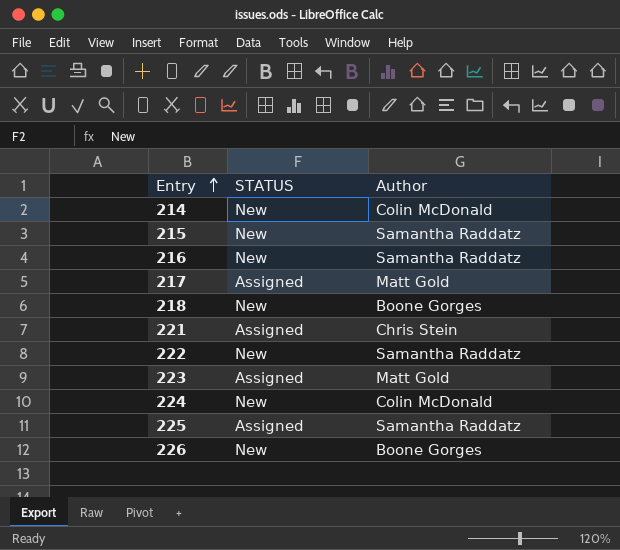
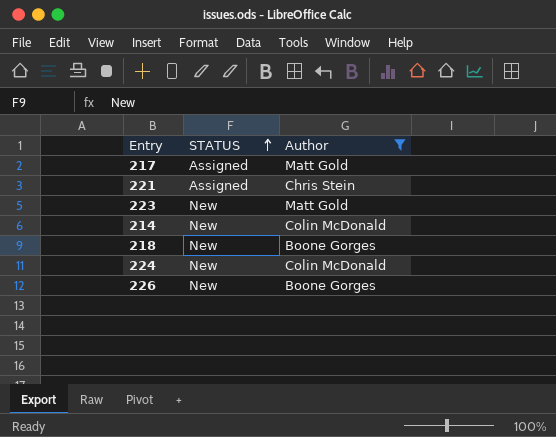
filter: none -> Author != Samantha Raddatz
row order: Entry ascending -> STATUS ascending
223 | STATUS: Assigned -> New

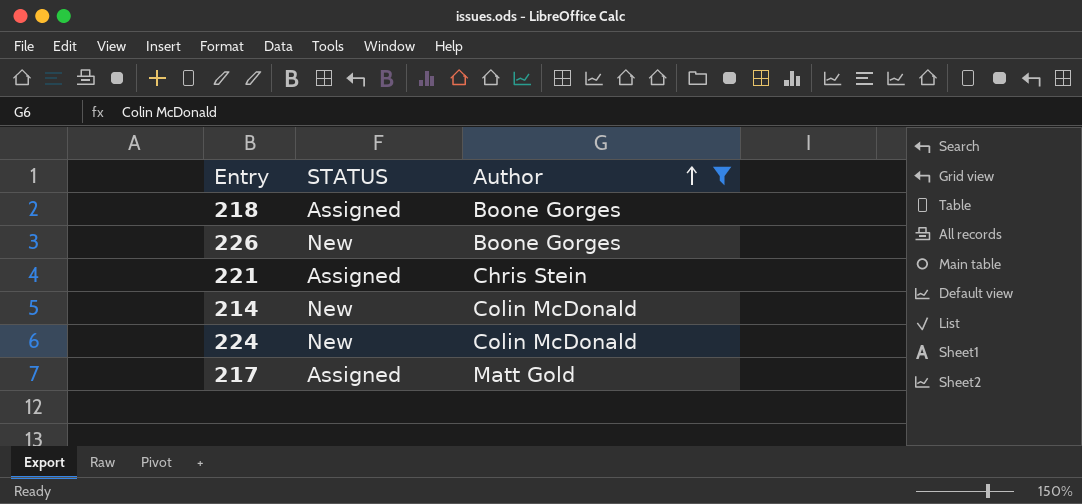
row order: STATUS ascending -> Author ascending
row 223: New | Matt Gold -> none
218 | STATUS: New -> Assigned

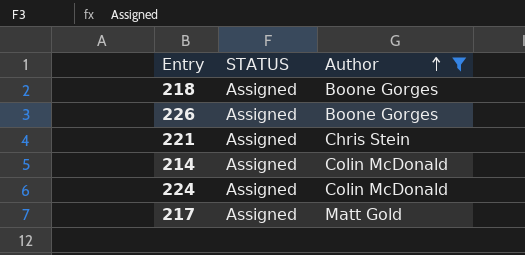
226 | STATUS: New -> Assigned
214 | STATUS: New -> Assigned
224 | STATUS: New -> Assigned

